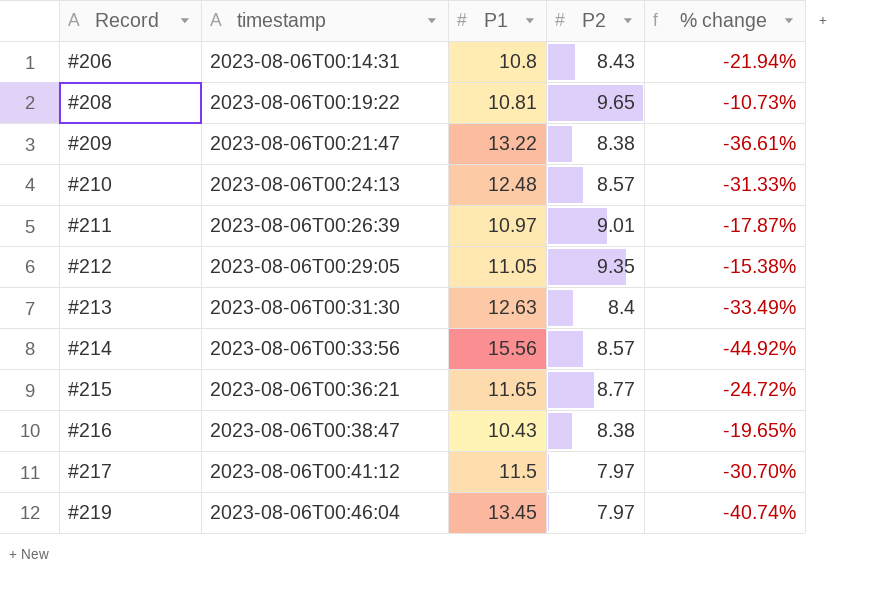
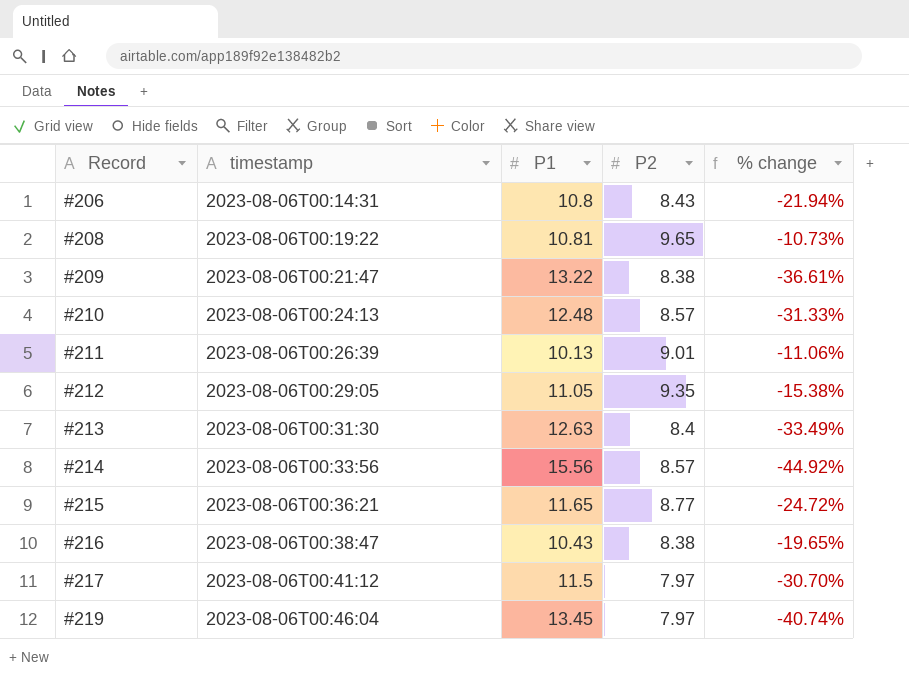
#211 | P1: 10.97 -> 10.13
#211 | % change: -17.87% -> -11.06%

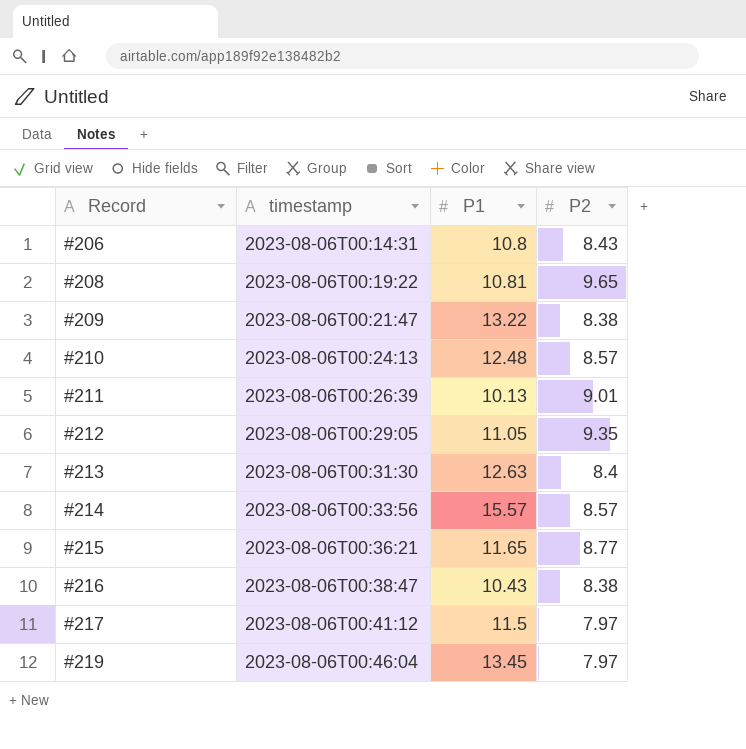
column % change | formula: ([P2] - [P1]) / [P1] -> none
#214 | P1: 15.56 -> 15.57

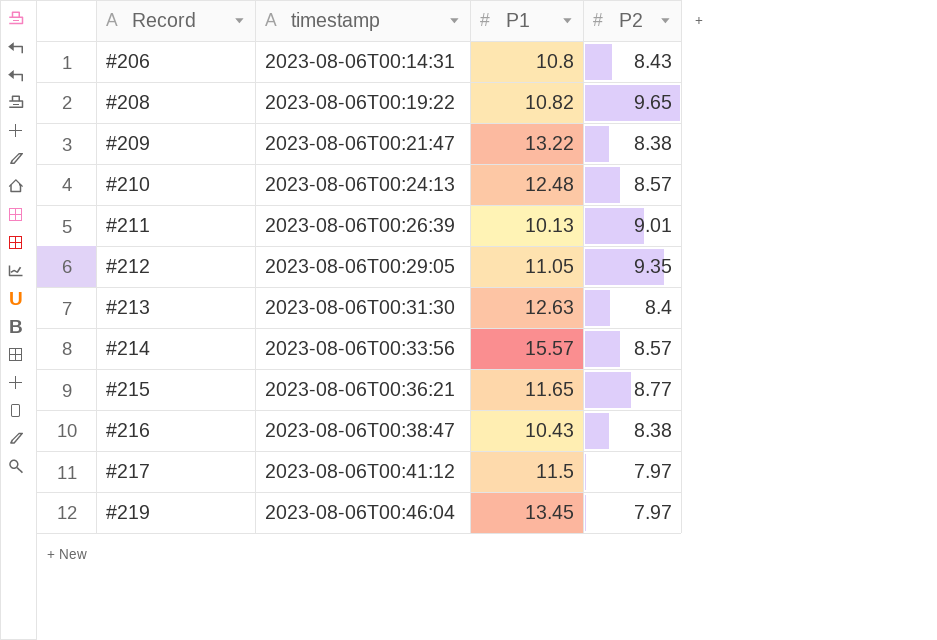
#208 | P1: 10.81 -> 10.82

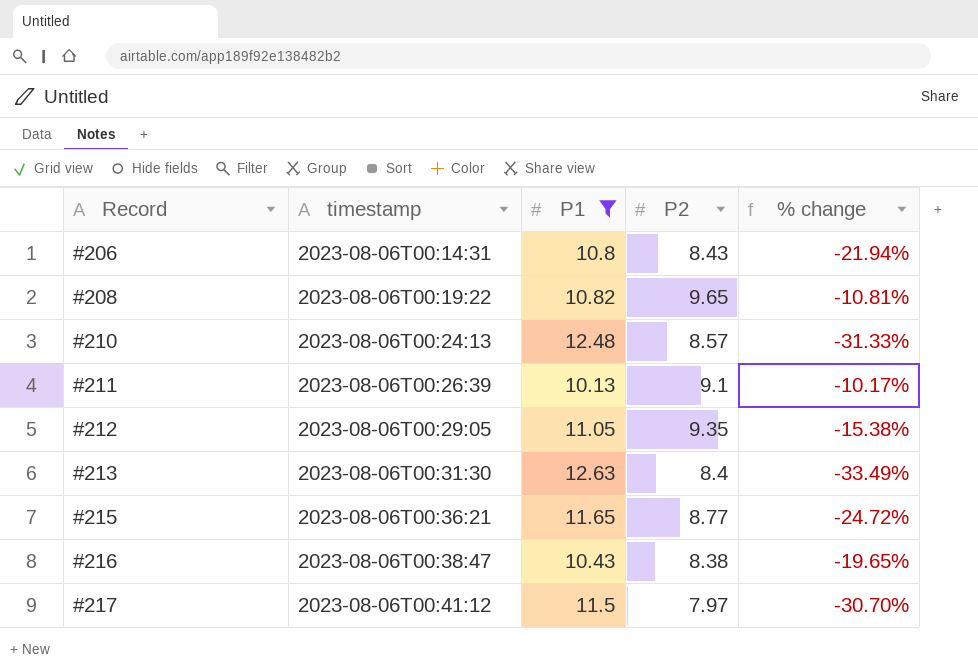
filter: none -> P1 <= 12.63
column % change | formula: none -> ([P2] - [P1]) / [P1]
#211 | P2: 9.01 -> 9.1

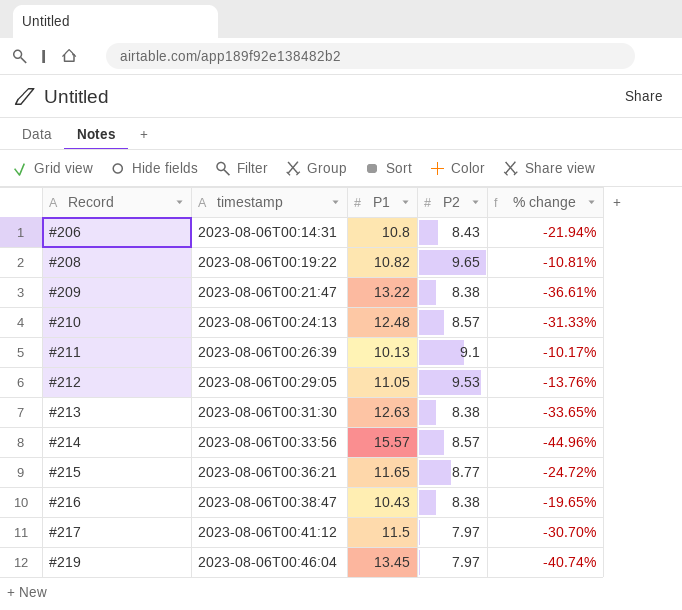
filter: P1 <= 12.63 -> none
#212 | P2: 9.35 -> 9.53
#212 | % change: -15.38% -> -13.76%
#213 | P2: 8.4 -> 8.38
#213 | % change: -33.49% -> -33.65%

